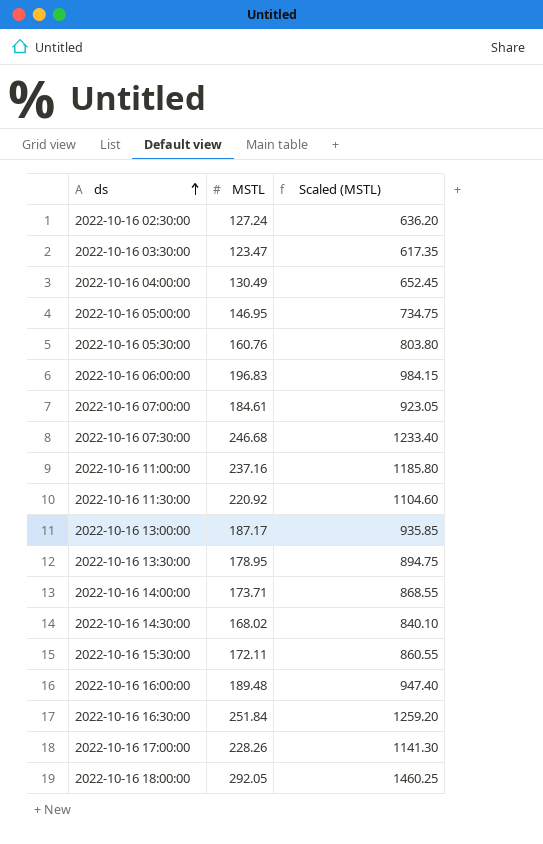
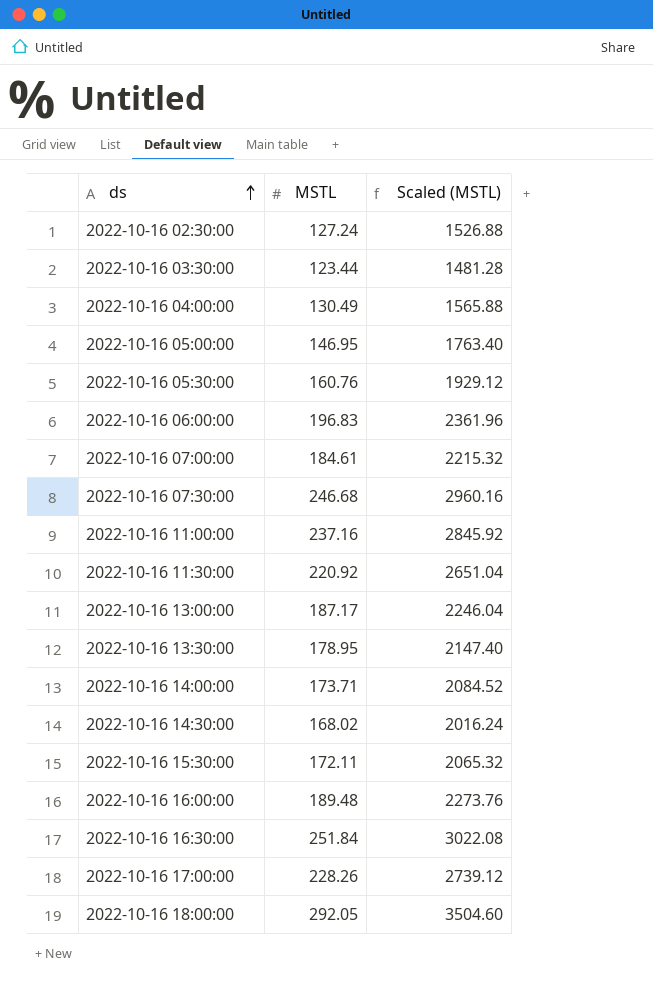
column Scaled (MSTL) | formula: [MSTL] * 5 -> [MSTL] * 12
2022-10-16 03:30:00 | MSTL: 123.47 -> 123.44

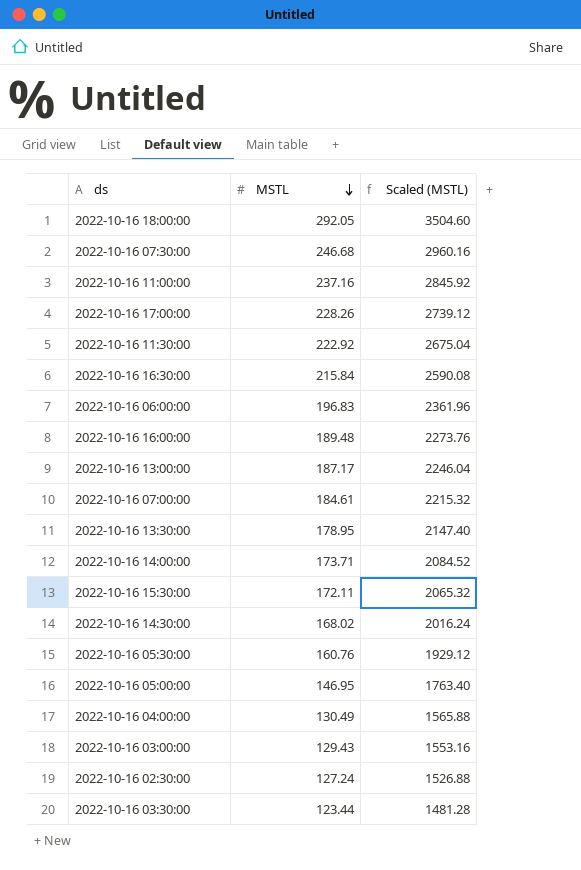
row order: ds ascending -> MSTL descending
2022-10-16 11:30:00 | MSTL: 220.92 -> 222.92
2022-10-16 11:30:00 | Scaled (MSTL): 2651.04 -> 2675.04
2022-10-16 16:30:00 | MSTL: 251.84 -> 215.84
2022-10-16 16:30:00 | Scaled (MSTL): 3022.08 -> 2590.08
row 2022-10-16 03:00:00: none -> 129.43 | 1553.16

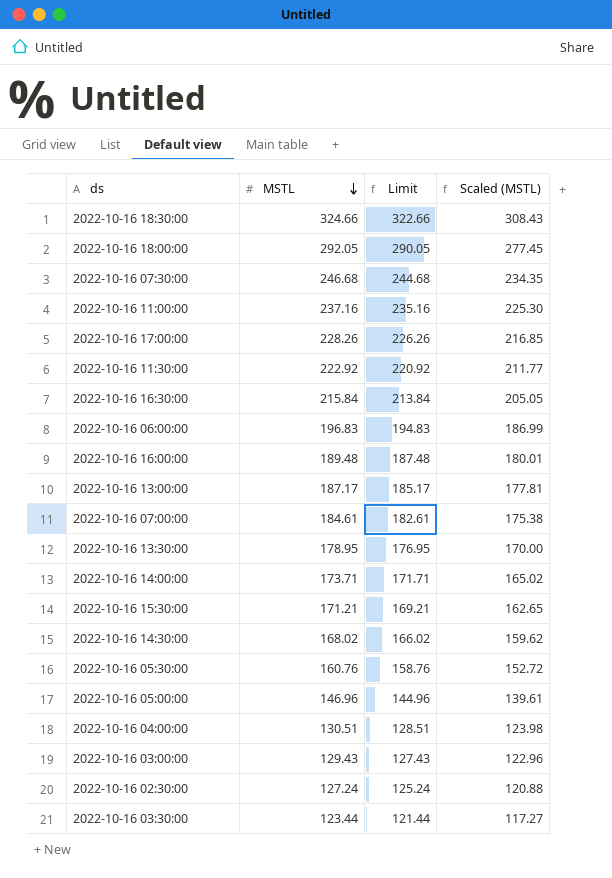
column Limit | formula: none -> [MSTL] - 2
column Scaled (MSTL) | formula: [MSTL] * 12 -> [MSTL] * 0.95
row 2022-10-16 18:30:00: none -> 324.66 | 322.66 | 308.43
2022-10-16 15:30:00 | MSTL: 172.11 -> 171.21
2022-10-16 05:00:00 | MSTL: 146.95 -> 146.96
2022-10-16 04:00:00 | MSTL: 130.49 -> 130.51

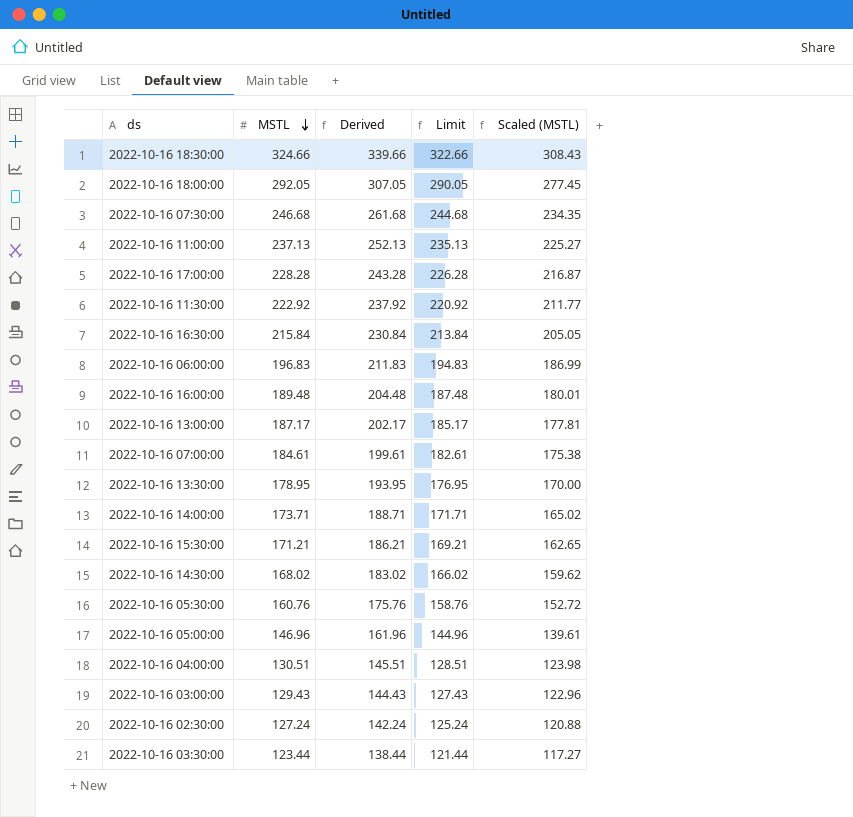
column Derived | formula: none -> [MSTL] + 15
2022-10-16 11:00:00 | MSTL: 237.16 -> 237.13
2022-10-16 11:00:00 | Limit: 235.16 -> 235.13
2022-10-16 11:00:00 | Scaled (MSTL): 225.30 -> 225.27
2022-10-16 17:00:00 | MSTL: 228.26 -> 228.28
2022-10-16 17:00:00 | Limit: 226.26 -> 226.28
2022-10-16 17:00:00 | Scaled (MSTL): 216.85 -> 216.87

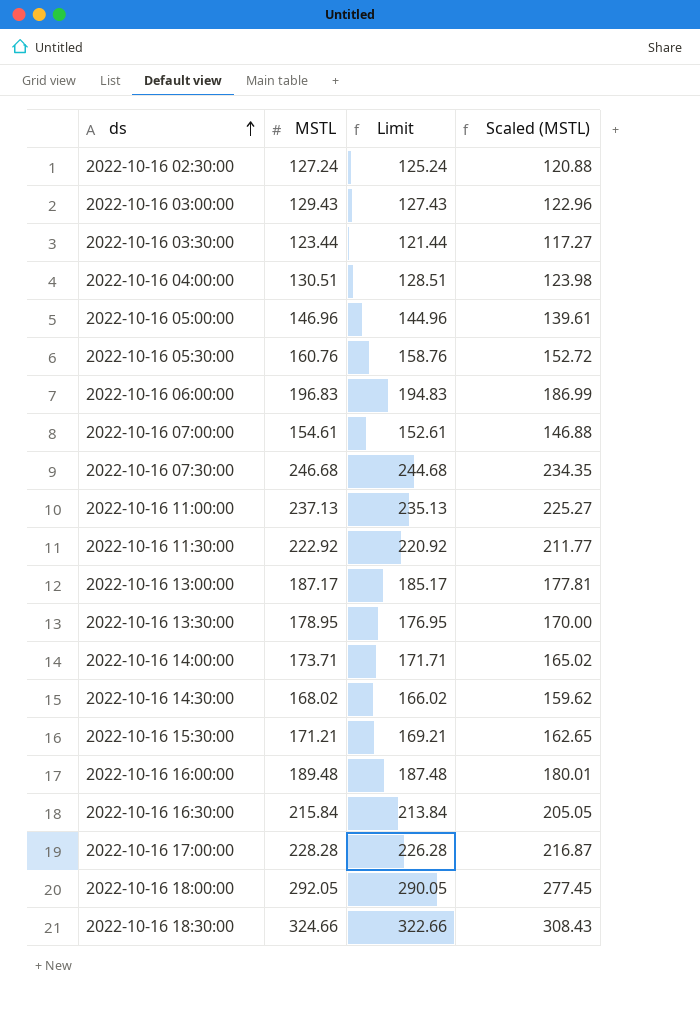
row order: MSTL descending -> ds ascending
column Derived | formula: [MSTL] + 15 -> none
2022-10-16 07:00:00 | MSTL: 184.61 -> 154.61
2022-10-16 07:00:00 | Limit: 182.61 -> 152.61
2022-10-16 07:00:00 | Scaled (MSTL): 175.38 -> 146.88

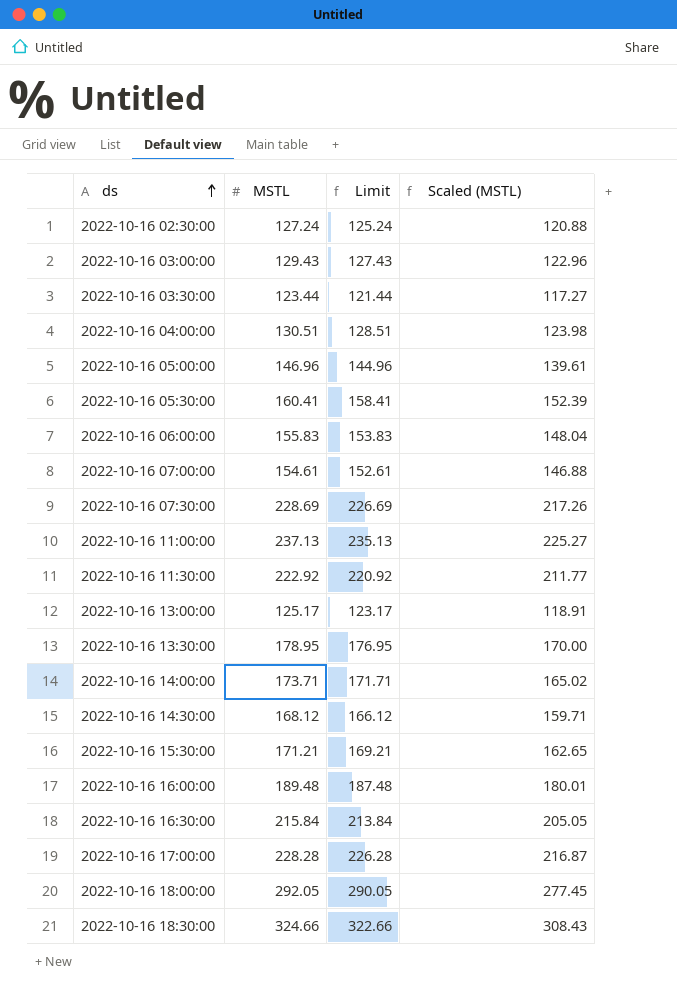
2022-10-16 05:30:00 | MSTL: 160.76 -> 160.41
2022-10-16 05:30:00 | Limit: 158.76 -> 158.41
2022-10-16 05:30:00 | Scaled (MSTL): 152.72 -> 152.39
2022-10-16 06:00:00 | MSTL: 196.83 -> 155.83
2022-10-16 06:00:00 | Limit: 194.83 -> 153.83
2022-10-16 06:00:00 | Scaled (MSTL): 186.99 -> 148.04
2022-10-16 07:30:00 | MSTL: 246.68 -> 228.69
2022-10-16 07:30:00 | Limit: 244.68 -> 226.69
2022-10-16 07:30:00 | Scaled (MSTL): 234.35 -> 217.26
2022-10-16 13:00:00 | MSTL: 187.17 -> 125.17
2022-10-16 13:00:00 | Limit: 185.17 -> 123.17
2022-10-16 13:00:00 | Scaled (MSTL): 177.81 -> 118.91
2022-10-16 14:30:00 | MSTL: 168.02 -> 168.12
2022-10-16 14:30:00 | Limit: 166.02 -> 166.12
2022-10-16 14:30:00 | Scaled (MSTL): 159.62 -> 159.71

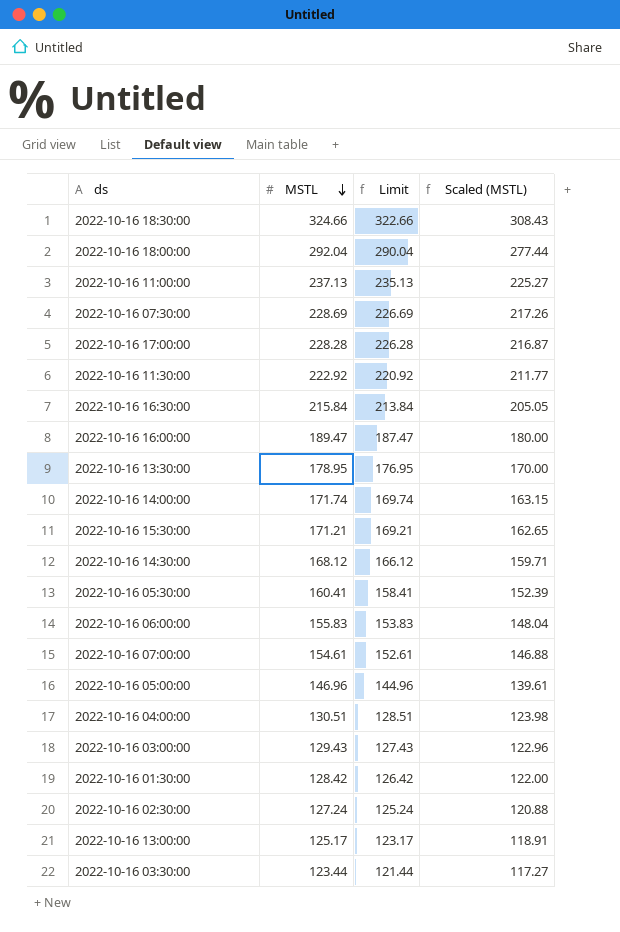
row order: ds ascending -> MSTL descending
2022-10-16 18:00:00 | MSTL: 292.05 -> 292.04
2022-10-16 18:00:00 | Limit: 290.05 -> 290.04
2022-10-16 18:00:00 | Scaled (MSTL): 277.45 -> 277.44
2022-10-16 16:00:00 | MSTL: 189.48 -> 189.47
2022-10-16 16:00:00 | Limit: 187.48 -> 187.47
2022-10-16 16:00:00 | Scaled (MSTL): 180.01 -> 180.00
2022-10-16 14:00:00 | MSTL: 173.71 -> 171.74
2022-10-16 14:00:00 | Limit: 171.71 -> 169.74
2022-10-16 14:00:00 | Scaled (MSTL): 165.02 -> 163.15
row 2022-10-16 01:30:00: none -> 128.42 | 126.42 | 122.00

